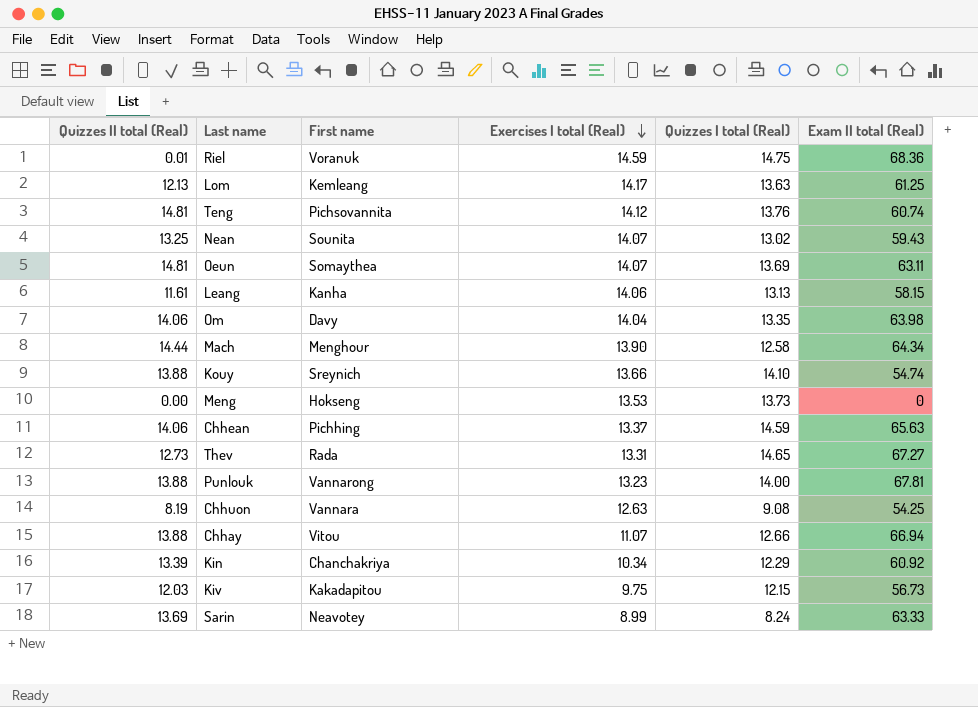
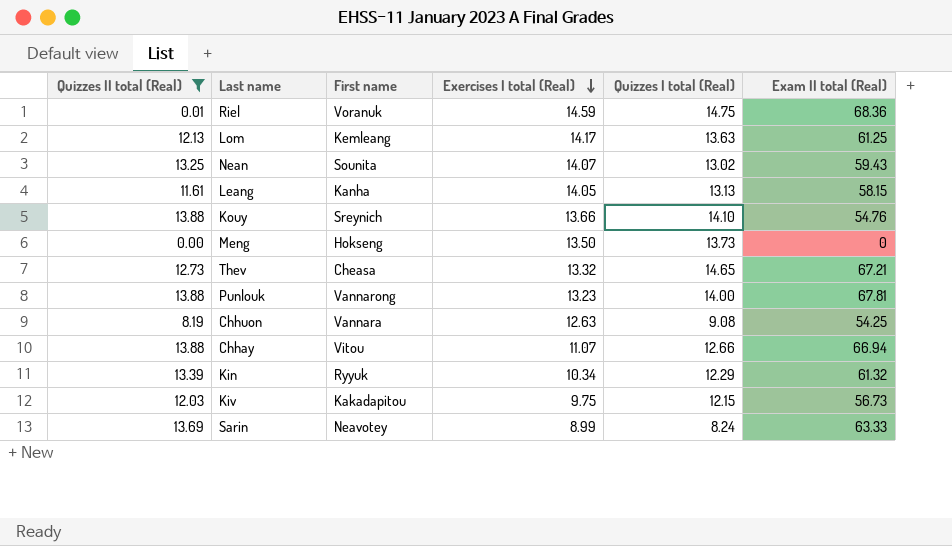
filter: none -> Quizzes II total (Real) <= 13.88
Leang | Exercises I total (Real): 14.06 -> 14.05
Kouy | Exam II total (Real): 54.74 -> 54.76
Meng | Exercises I total (Real): 13.53 -> 13.50
Thev | First name: Rada -> Cheasa
Thev | Exercises I total (Real): 13.31 -> 13.32
Thev | Exam II total (Real): 67.27 -> 67.21
Kin | First name: Chanchakriya -> Ryyuk
Kin | Exam II total (Real): 60.92 -> 61.32

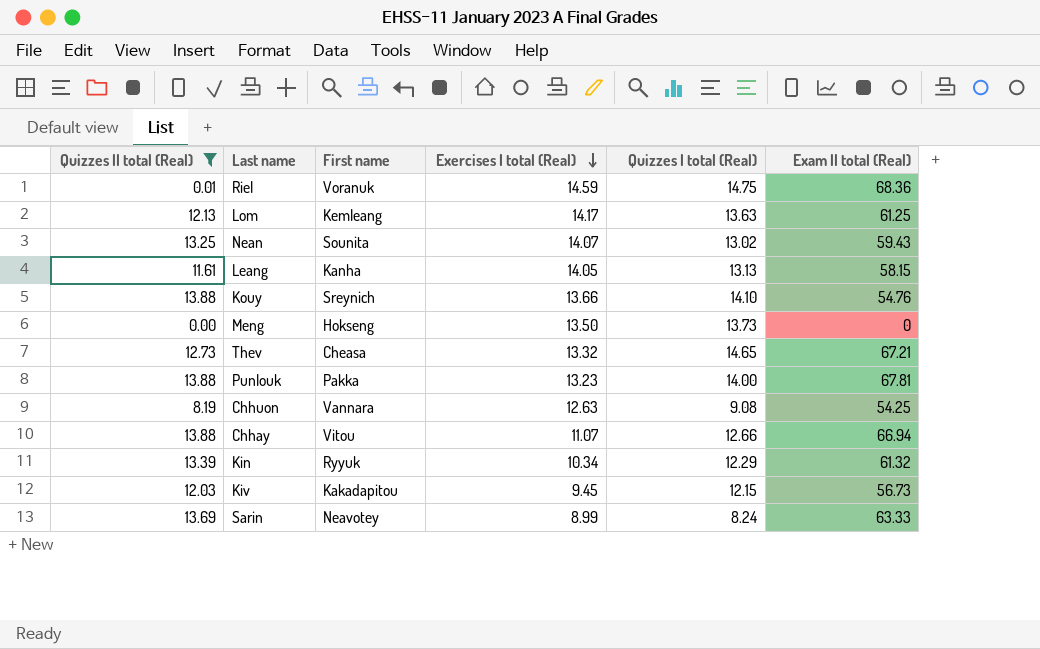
Punlouk | First name: Vannarong -> Pakka
Kiv | Exercises I total (Real): 9.75 -> 9.45

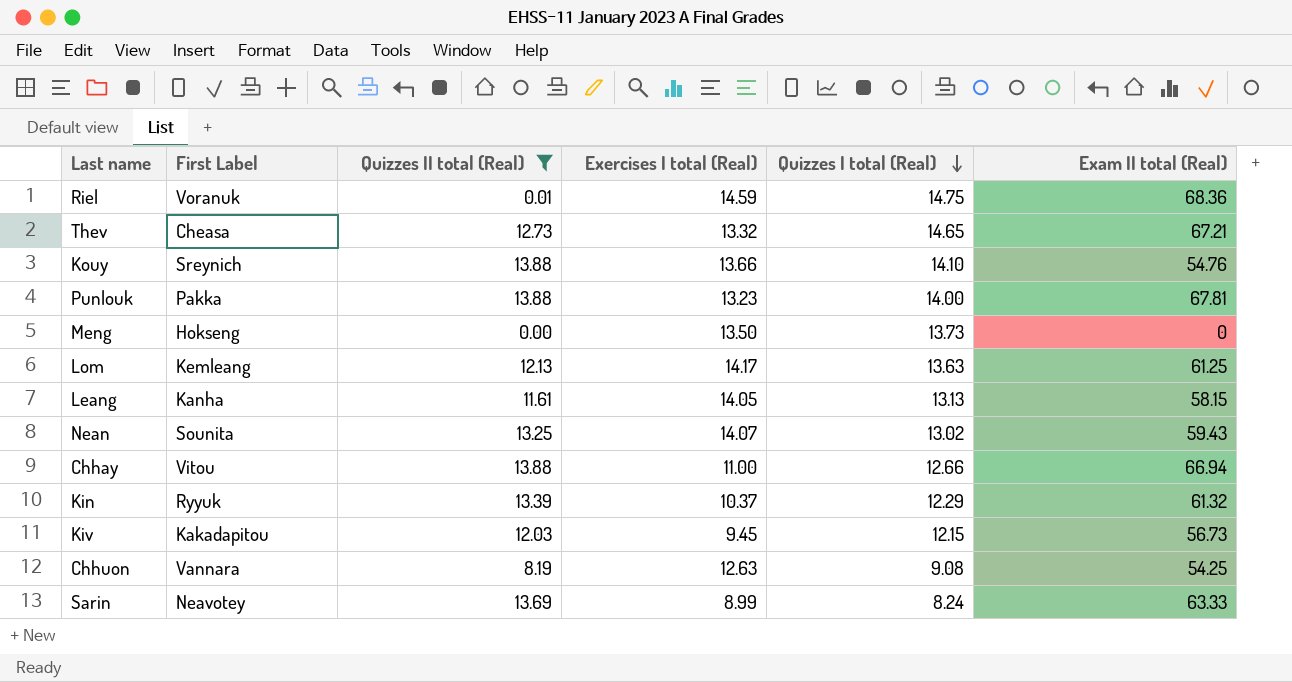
row order: Exercises I total (Real) descending -> Quizzes I total (Real) descending
column name: First name -> First Label
column Quizzes II total (Real) | position: 1 -> 3
Chhay | Exercises I total (Real): 11.07 -> 11.00
Kin | Exercises I total (Real): 10.34 -> 10.37

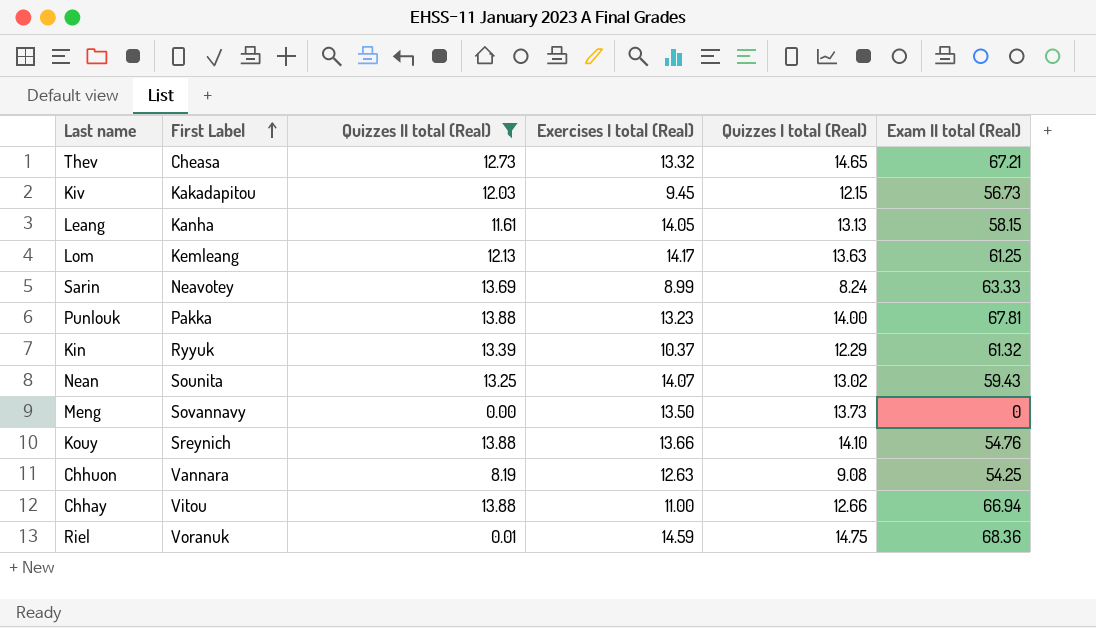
row order: Quizzes I total (Real) descending -> First Label ascending
Meng | First Label: Hokseng -> Sovannavy

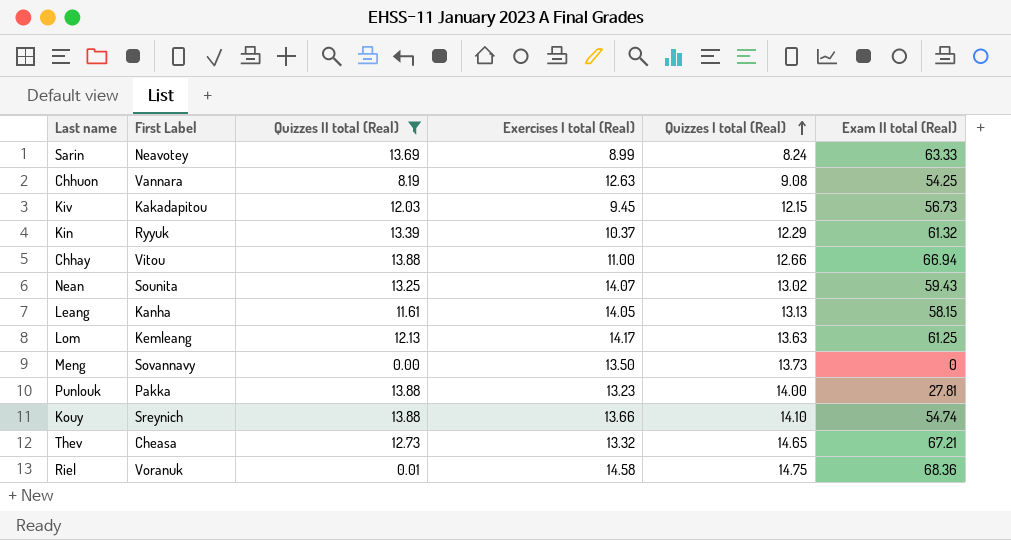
row order: First Label ascending -> Quizzes I total (Real) ascending
Punlouk | Exam II total (Real): 67.81 -> 27.81
Kouy | Exam II total (Real): 54.76 -> 54.74
Riel | Exercises I total (Real): 14.59 -> 14.58

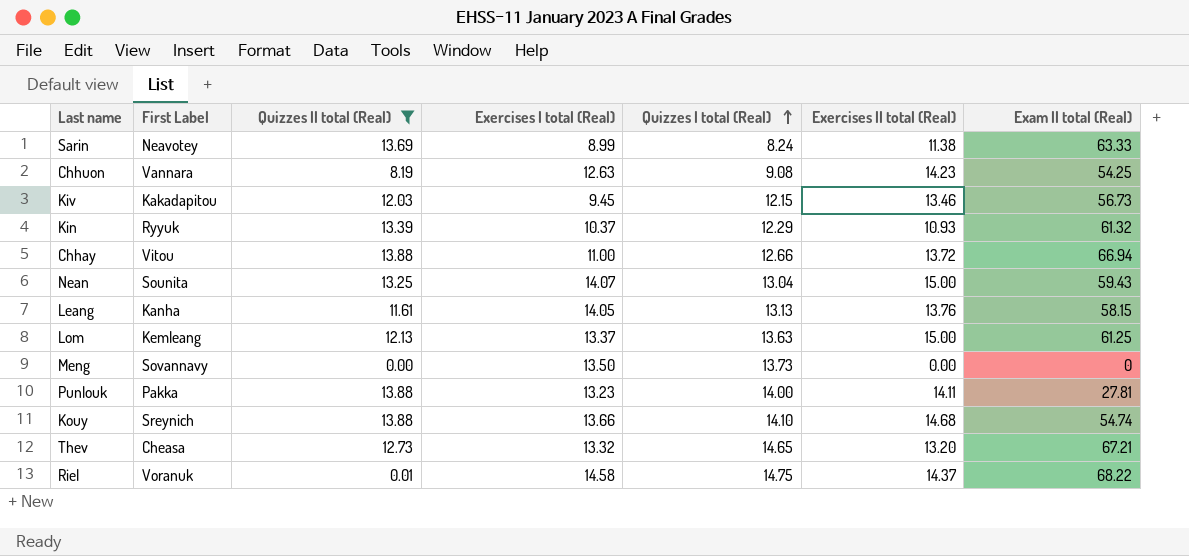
column Exercises II total (Real) | position: none -> 6
Nean | Quizzes I total (Real): 13.02 -> 13.04
Lom | Exercises I total (Real): 14.17 -> 13.37
Riel | Exam II total (Real): 68.36 -> 68.22

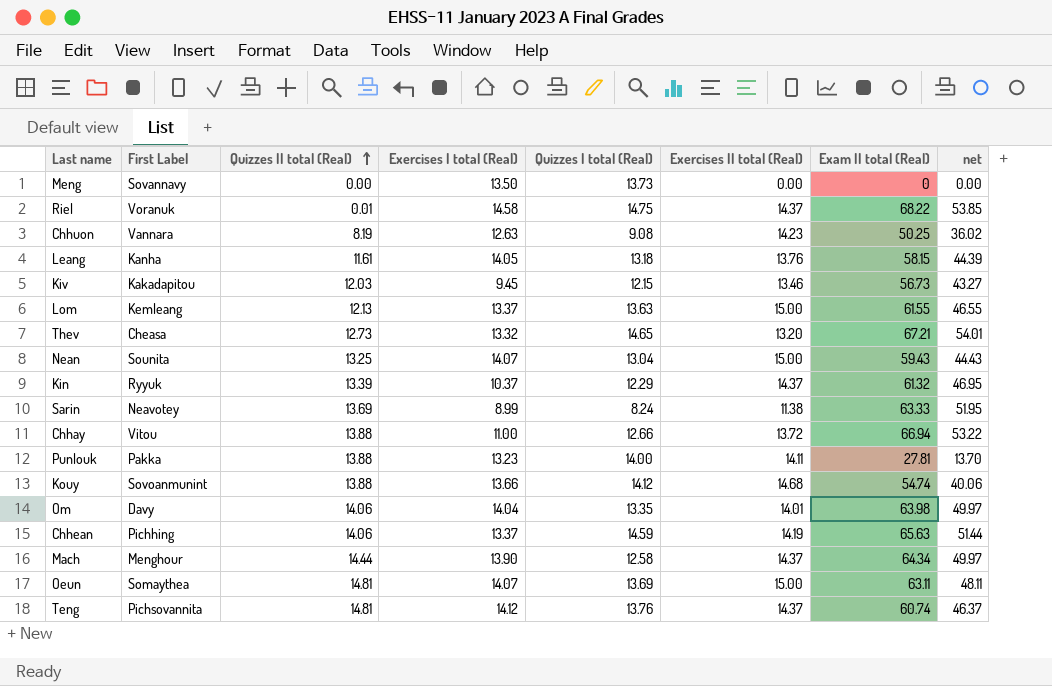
filter: Quizzes II total (Real) <= 13.88 -> none
row order: Quizzes I total (Real) ascending -> Quizzes II total (Real) ascending
column net | formula: none -> [Exam II total (Real)] - [Exercises II total (Real)]
Chhuon | Exam II total (Real): 54.25 -> 50.25
Leang | Quizzes I total (Real): 13.13 -> 13.18
Lom | Exam II total (Real): 61.25 -> 61.55
Kin | Exercises II total (Real): 10.93 -> 14.37
Kouy | First Label: Sreynich -> Sovoanmunint
Kouy | Quizzes I total (Real): 14.10 -> 14.12

